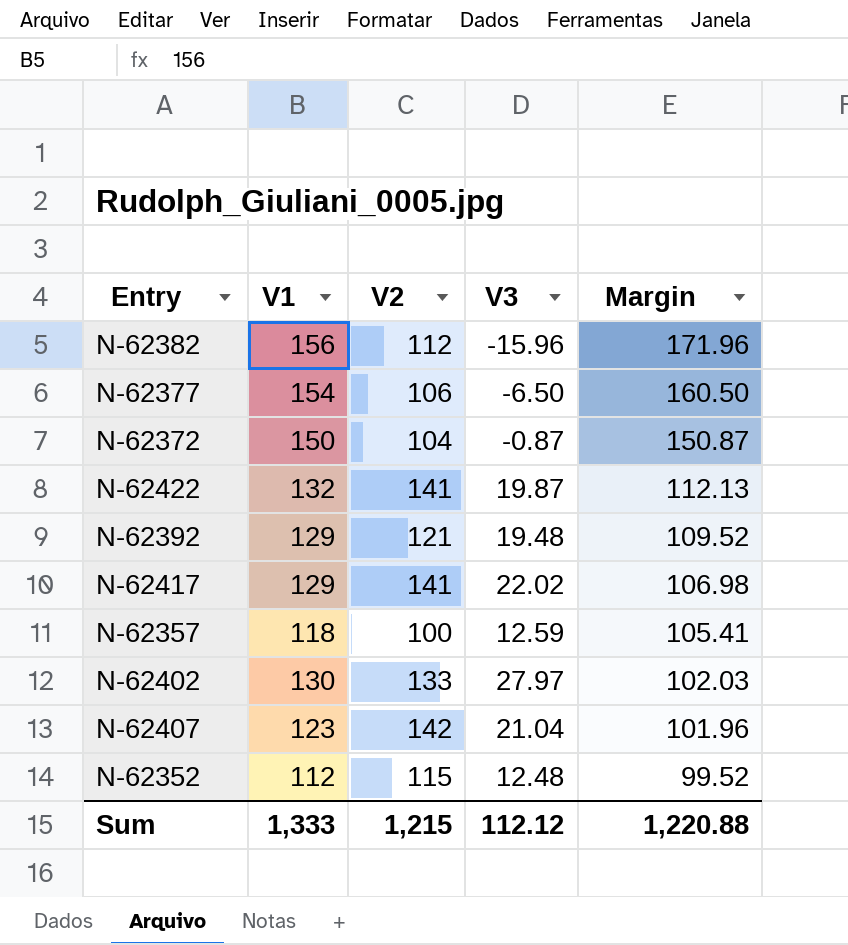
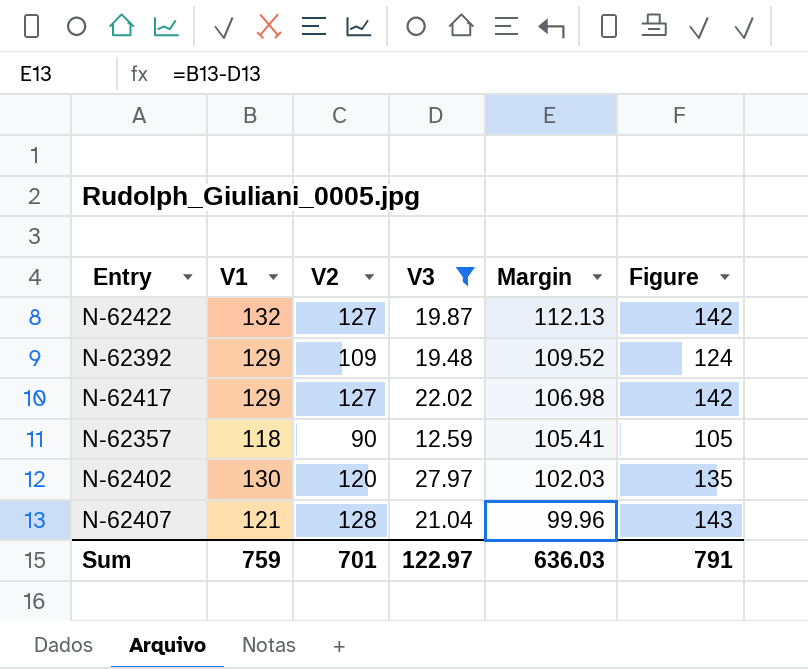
filter: none -> V3 >= 12.59
column Figure | formula: none -> [V2] + 15
N-62422 | V2: 141 -> 127
N-62392 | V2: 121 -> 109
N-62417 | V2: 141 -> 127
N-62357 | V2: 100 -> 90
N-62402 | V2: 133 -> 120
N-62407 | V1: 123 -> 121
N-62407 | V2: 142 -> 128
N-62407 | Margin: 101.96 -> 99.96
Sum | V1: 1,333 -> 759
Sum | V2: 1,215 -> 701
Sum | V3: 112.12 -> 122.97
Sum | Margin: 1,220.88 -> 636.03

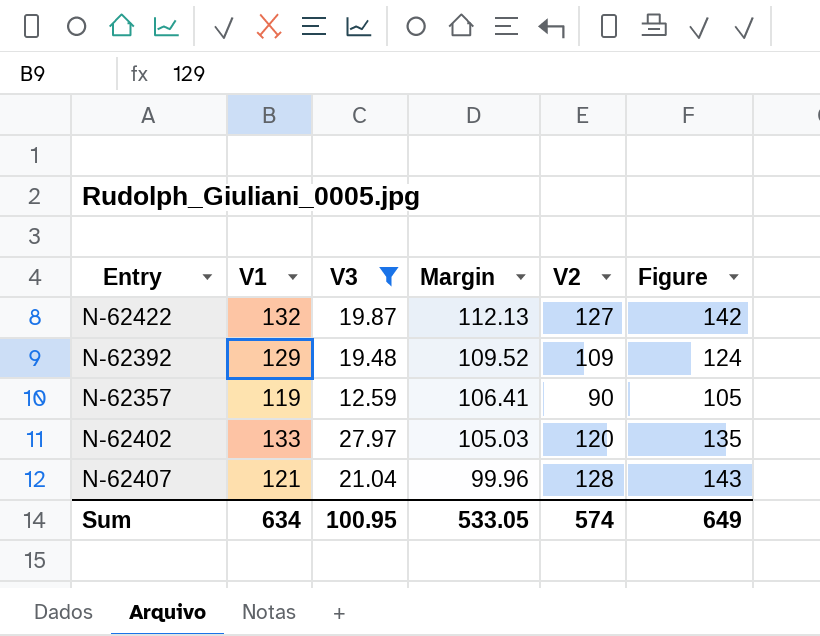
column V2 | position: 3 -> 5
row N-62417: 129 | 127 | 22.02 | 106.98 | 142 -> none
N-62357 | V1: 118 -> 119
N-62357 | Margin: 105.41 -> 106.41
N-62402 | V1: 130 -> 133
N-62402 | Margin: 102.03 -> 105.03
Sum | V1: 759 -> 634
Sum | V3: 122.97 -> 100.95
Sum | Margin: 636.03 -> 533.05
Sum | V2: 701 -> 574
Sum | Figure: 791 -> 649

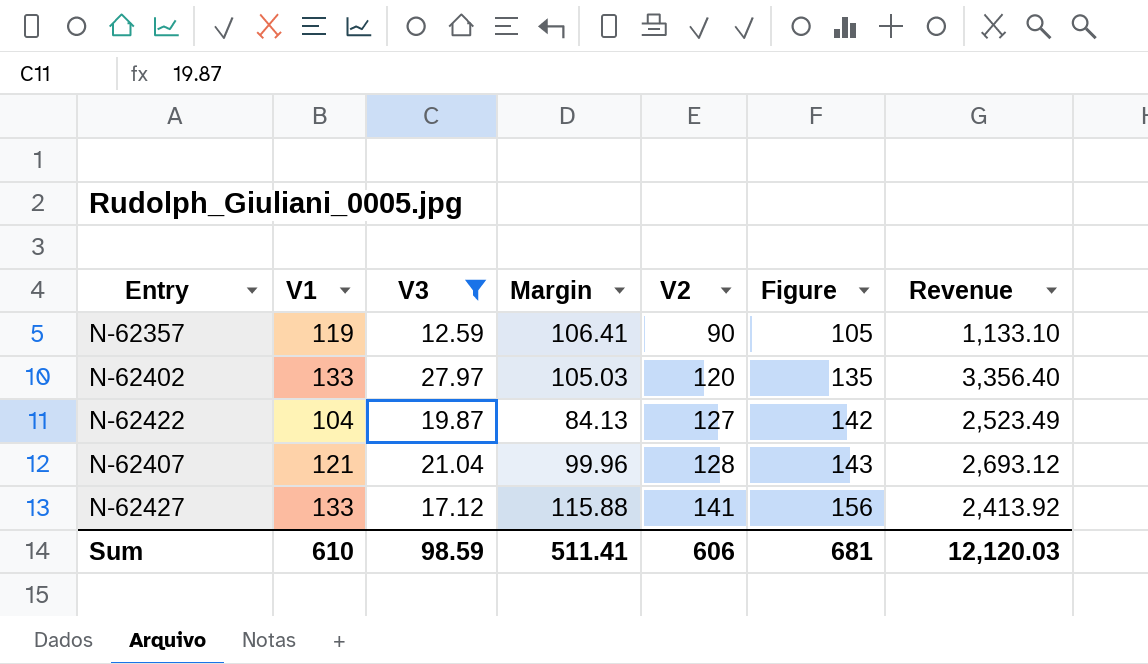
row order: Margin descending -> V2 ascending
column Revenue | formula: none -> [V3] * [V2]
row N-62392: 129 | 19.48 | 109.52 | 109 | 124 -> none
N-62422 | V1: 132 -> 104
N-62422 | Margin: 112.13 -> 84.13
row N-62427: none -> 133 | 17.12 | 115.88 | 141 | 156 | 2,413.92
Sum | V1: 634 -> 610
Sum | V3: 100.95 -> 98.59
Sum | Margin: 533.05 -> 511.41
Sum | V2: 574 -> 606
Sum | Figure: 649 -> 681

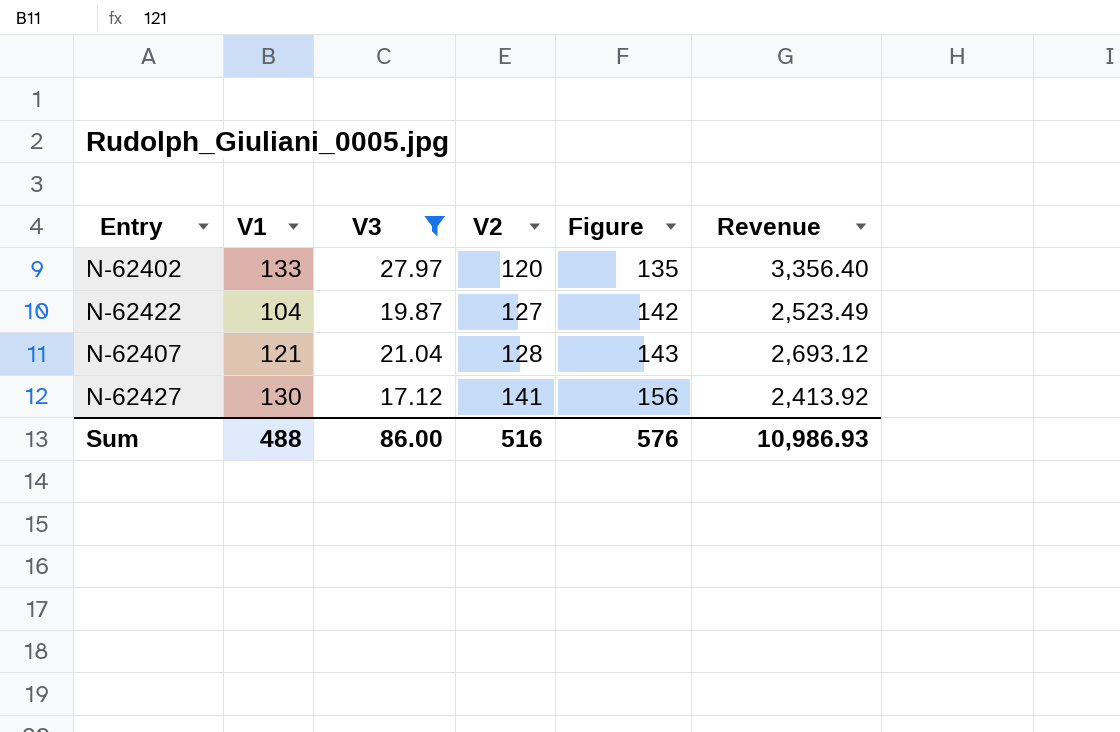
column Margin | formula: [V1] - [V3] -> none
row N-62357: 119 | 12.59 | 106.41 | 90 | 105 | 1,133.10 -> none
N-62427 | V1: 133 -> 130
Sum | V1: 610 -> 488
Sum | V3: 98.59 -> 86.00
Sum | V2: 606 -> 516
Sum | Figure: 681 -> 576
Sum | Revenue: 12,120.03 -> 10,986.93

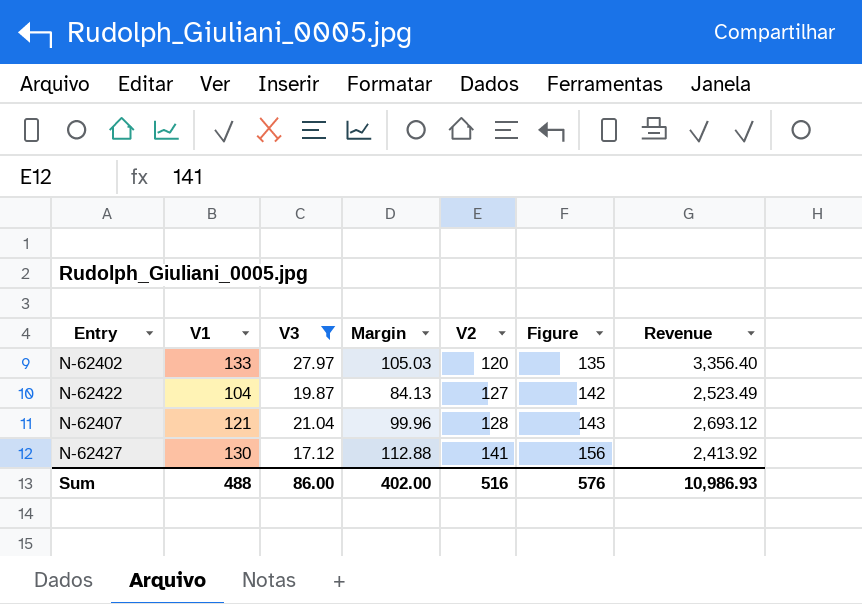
column Margin | formula: none -> [V1] - [V3]

